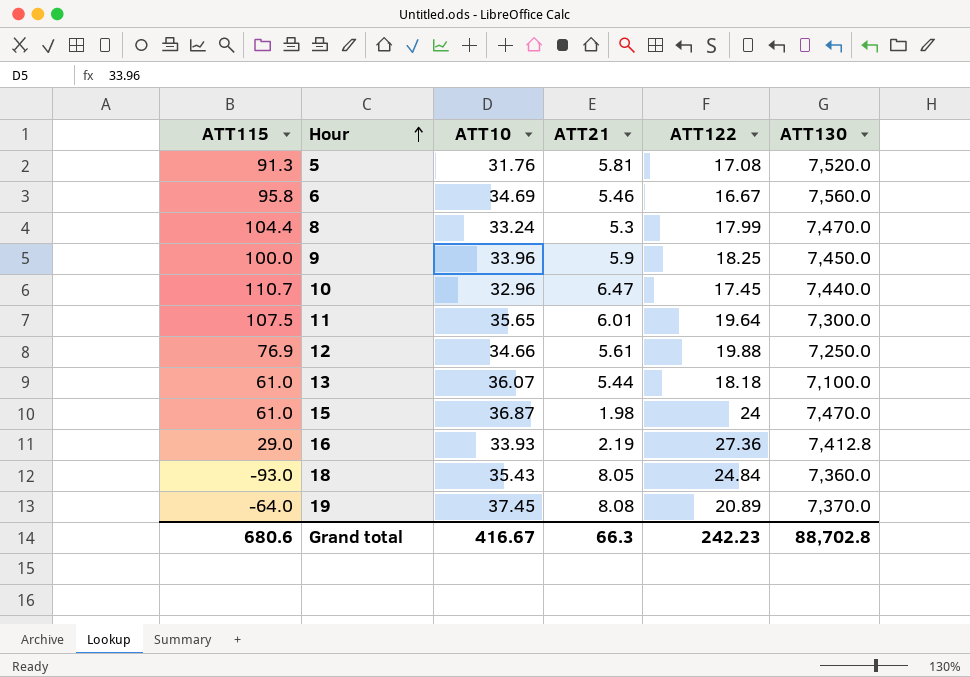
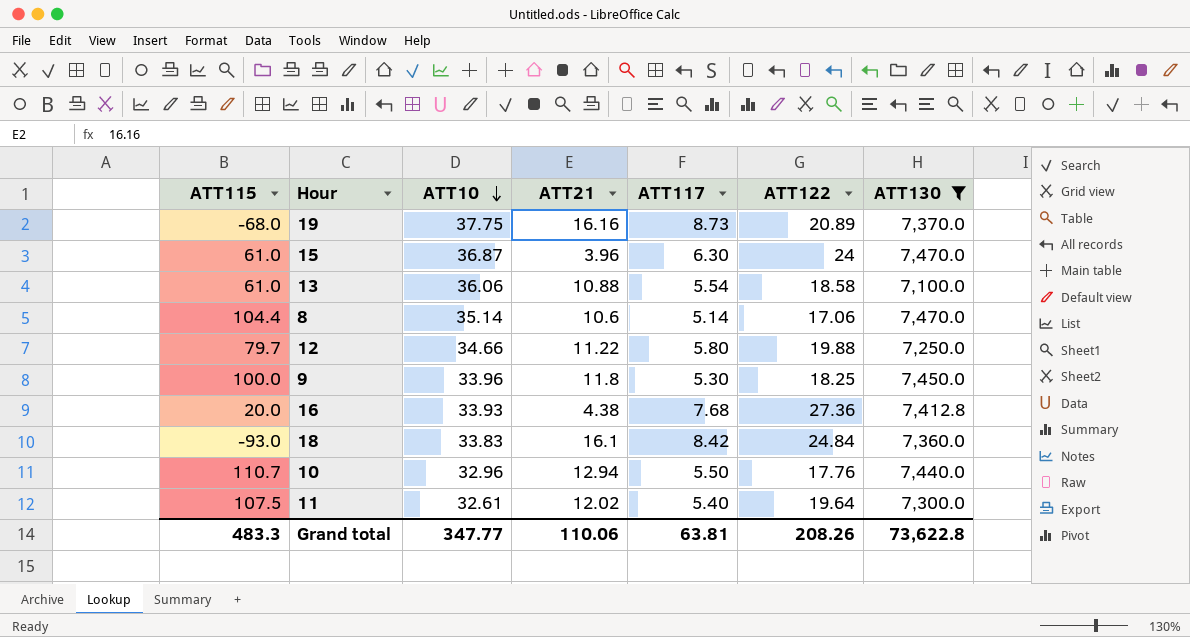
filter: none -> ATT130 <= 7,470.0
row order: Hour ascending -> ATT10 descending
column ATT117 | position: none -> 5
19 | ATT115: -64.0 -> -68.0
19 | ATT10: 37.45 -> 37.75
19 | ATT21: 8.08 -> 16.16
15 | ATT21: 1.98 -> 3.96
13 | ATT10: 36.07 -> 36.06
13 | ATT21: 5.44 -> 10.88
13 | ATT122: 18.18 -> 18.58
8 | ATT10: 33.24 -> 35.14
8 | ATT21: 5.3 -> 10.6
8 | ATT122: 17.99 -> 17.06
12 | ATT115: 76.9 -> 79.7
12 | ATT21: 5.61 -> 11.22
9 | ATT21: 5.9 -> 11.8
16 | ATT115: 29.0 -> 20.0
16 | ATT21: 2.19 -> 4.38
18 | ATT10: 35.43 -> 33.83
18 | ATT21: 8.05 -> 16.1
10 | ATT21: 6.47 -> 12.94
10 | ATT122: 17.45 -> 17.76
11 | ATT10: 35.65 -> 32.61
11 | ATT21: 6.01 -> 12.02
Grand total | ATT115: 680.6 -> 483.3
Grand total | ATT10: 416.67 -> 347.77
Grand total | ATT21: 66.3 -> 110.06
Grand total | ATT122: 242.23 -> 208.26
Grand total | ATT130: 88,702.8 -> 73,622.8

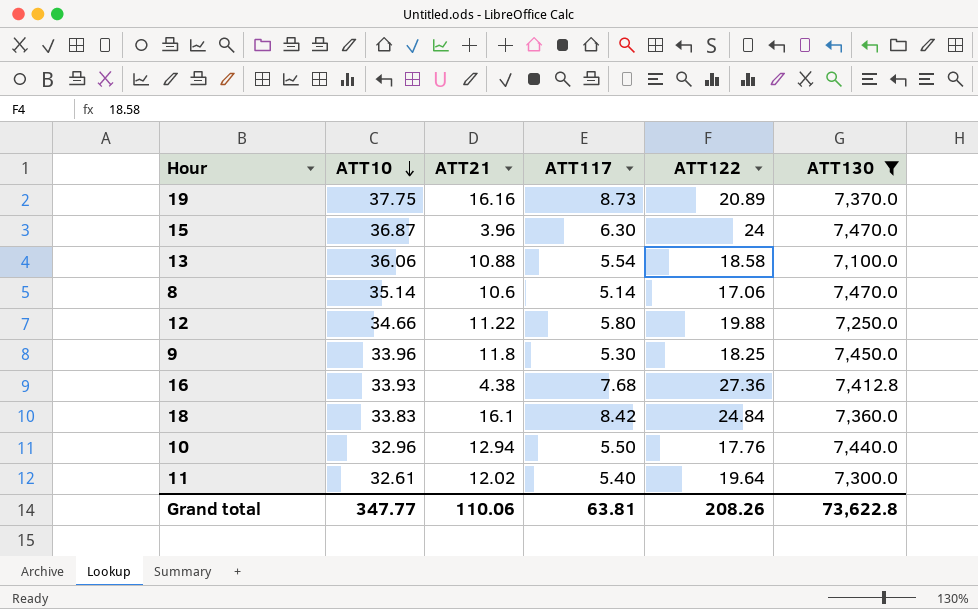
column ATT115 | position: 1 -> none

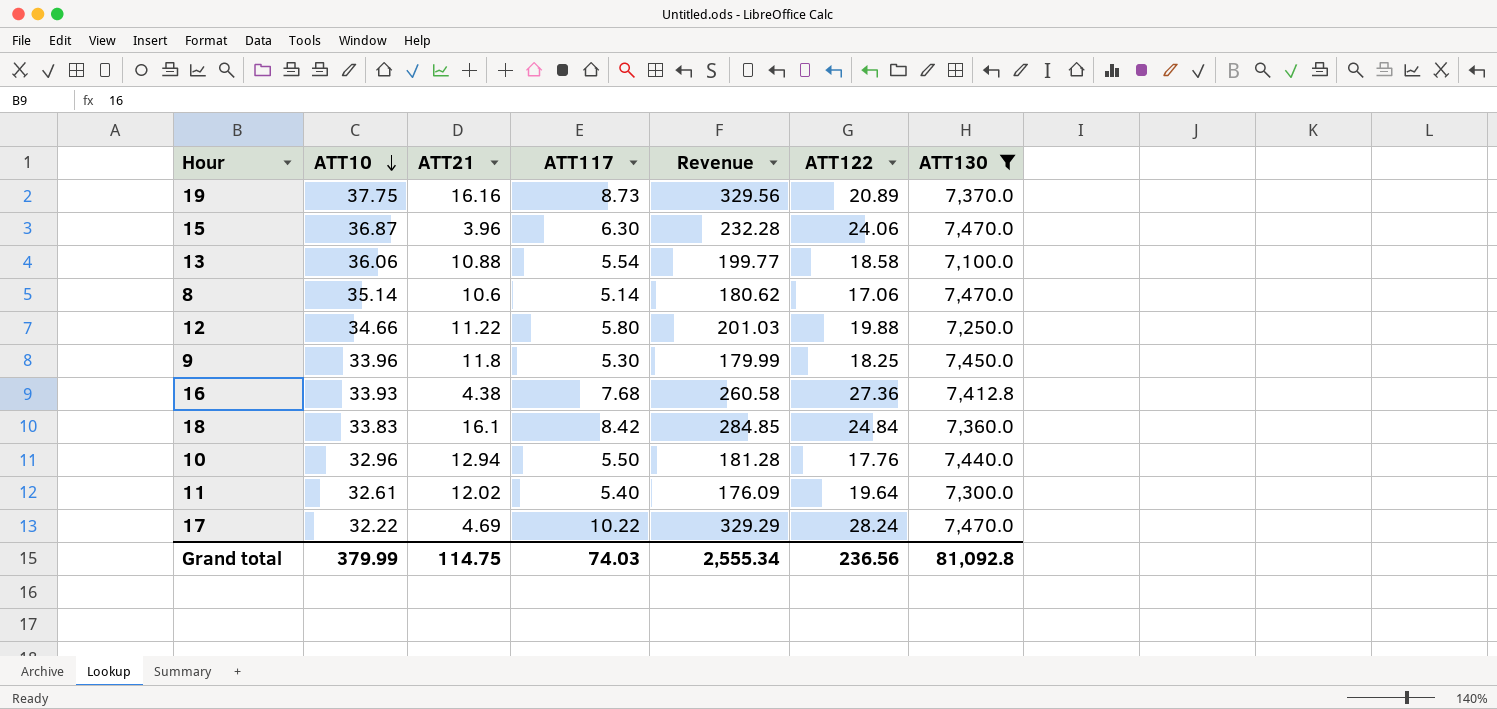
column Revenue | formula: none -> [ATT10] * [ATT117]
15 | ATT122: 24 -> 24.06
row 17: none -> 32.22 | 4.69 | 10.22 | 329.29 | 28.24 | 7,470.0
Grand total | ATT10: 347.77 -> 379.99
Grand total | ATT21: 110.06 -> 114.75
Grand total | ATT117: 63.81 -> 74.03
Grand total | ATT122: 208.26 -> 236.56
Grand total | ATT130: 73,622.8 -> 81,092.8

